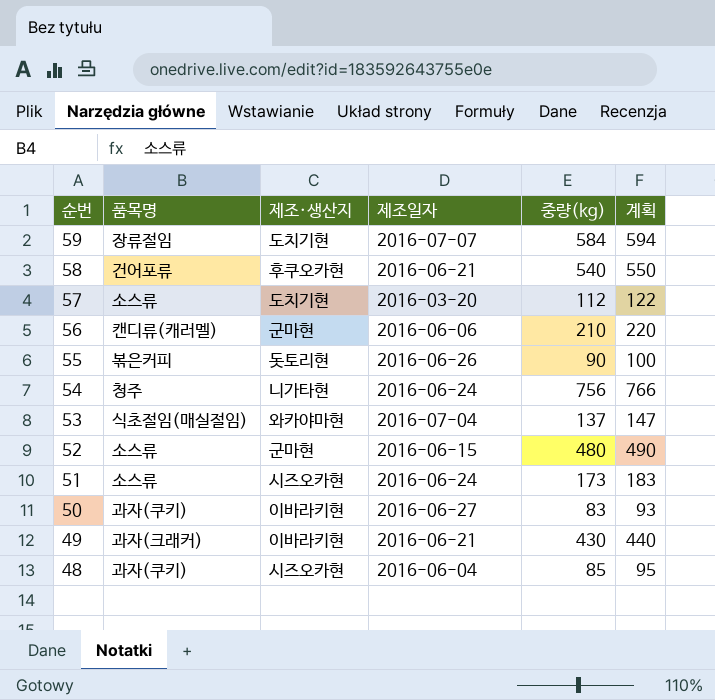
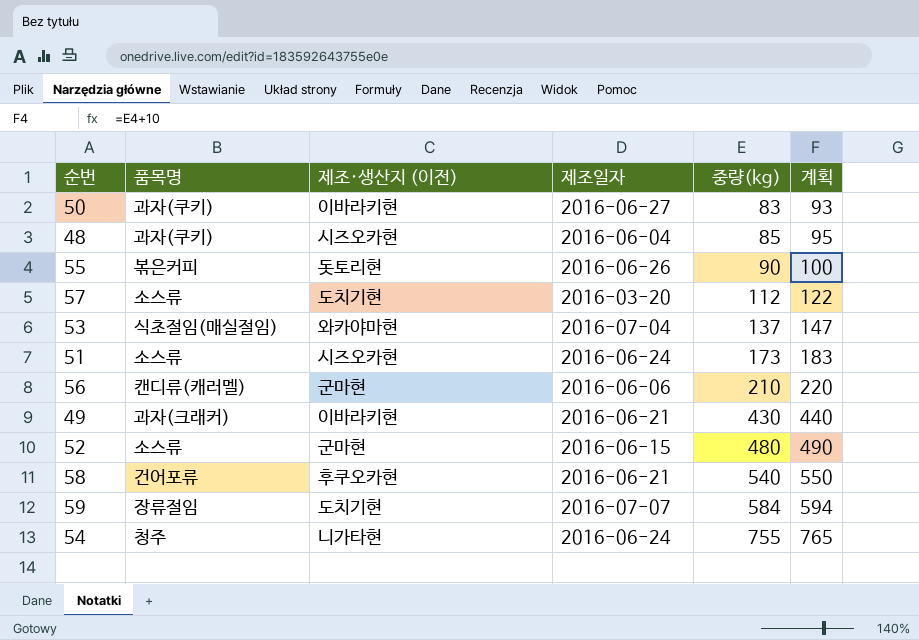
row order: 순번 descending -> 중량(kg) ascending
column name: 제조·생산지 -> 제조·생산지 (이전)
54 | 중량(kg): 756 -> 755
54 | 계획: 766 -> 765

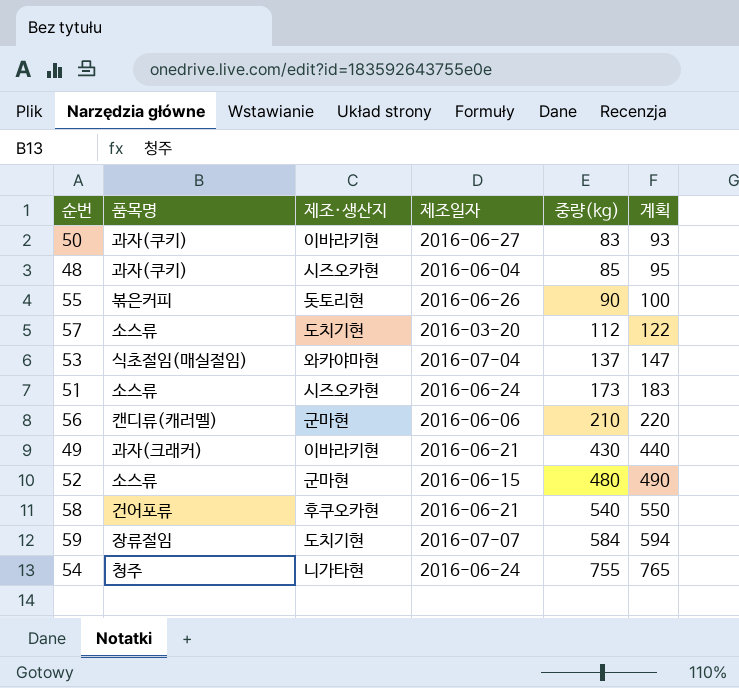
column name: 제조·생산지 (이전) -> 제조·생산지

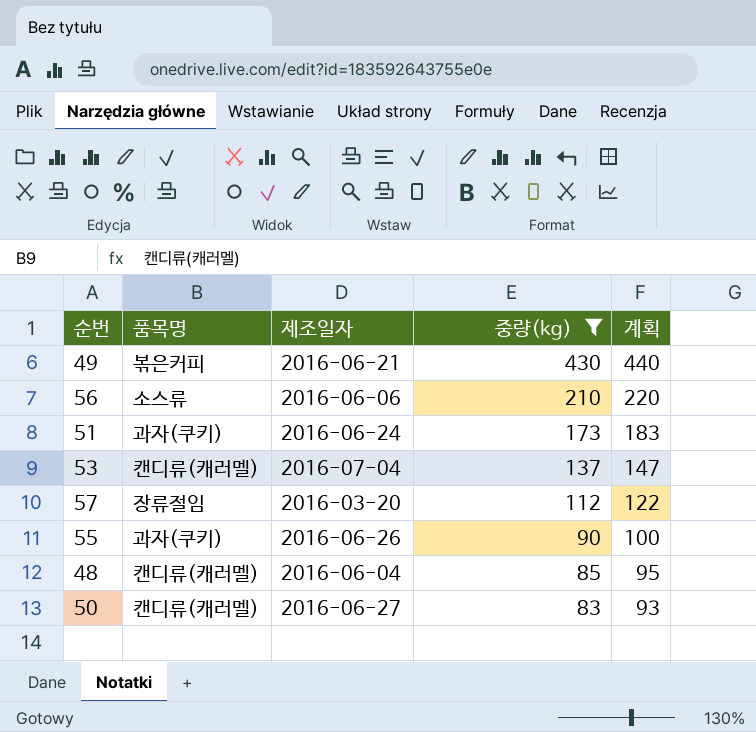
filter: none -> 중량(kg) <= 430
row order: 중량(kg) ascending -> 중량(kg) descending
column 제조·생산지 | position: 3 -> none
49 | 품목명: 과자(크래커) -> 볶은커피
56 | 품목명: 캔디류(캐러멜) -> 소스류
51 | 품목명: 소스류 -> 과자(쿠키)
53 | 품목명: 식초절임(매실절임) -> 캔디류(캐러멜)
57 | 품목명: 소스류 -> 장류절임
55 | 품목명: 볶은커피 -> 과자(쿠키)
48 | 품목명: 과자(쿠키) -> 캔디류(캐러멜)
50 | 품목명: 과자(쿠키) -> 캔디류(캐러멜)

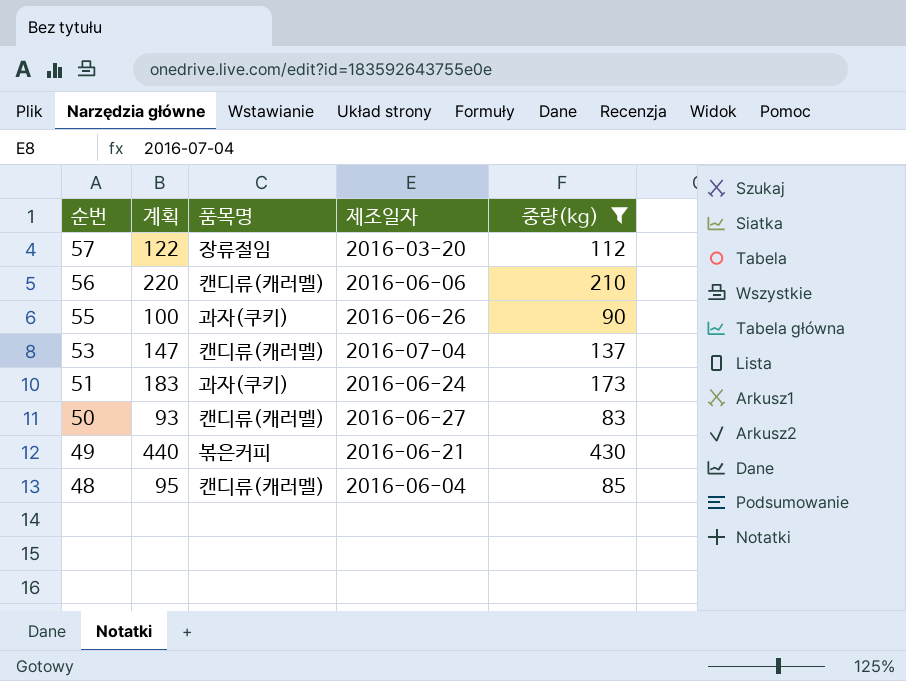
row order: 중량(kg) descending -> 순번 descending
column 계획 | position: 5 -> 2
56 | 품목명: 소스류 -> 캔디류(캐러멜)

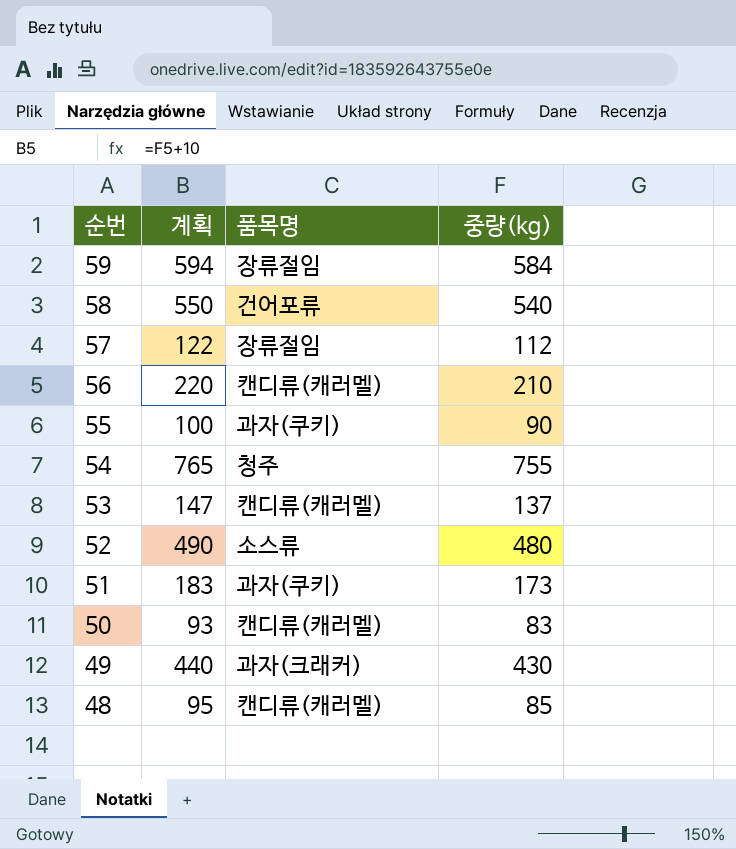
filter: 중량(kg) <= 430 -> none
column 제조일자 | position: 4 -> none
49 | 품목명: 볶은커피 -> 과자(크래커)

